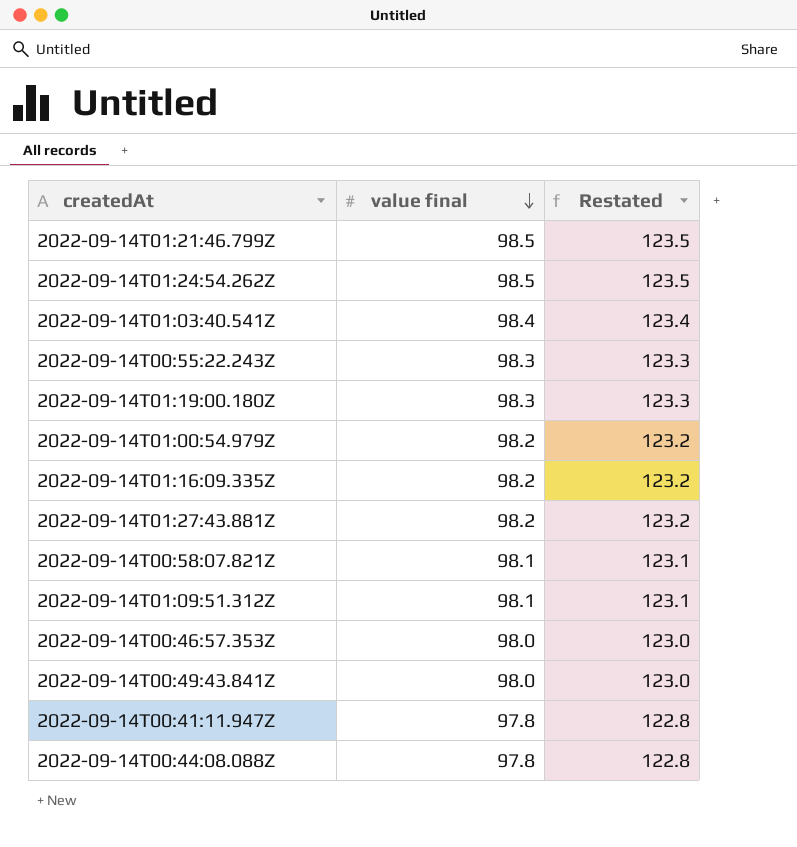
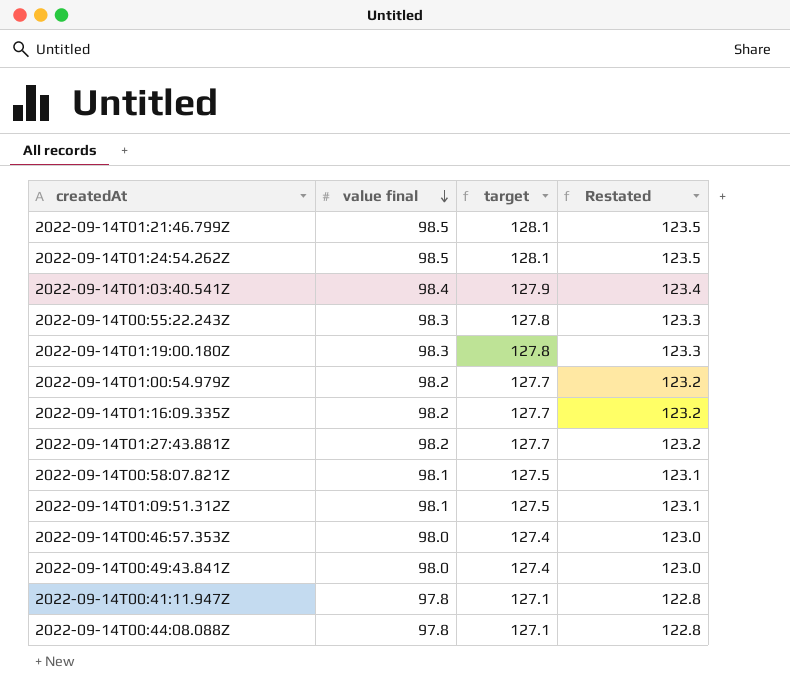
column target | formula: none -> [value final] * 1.3

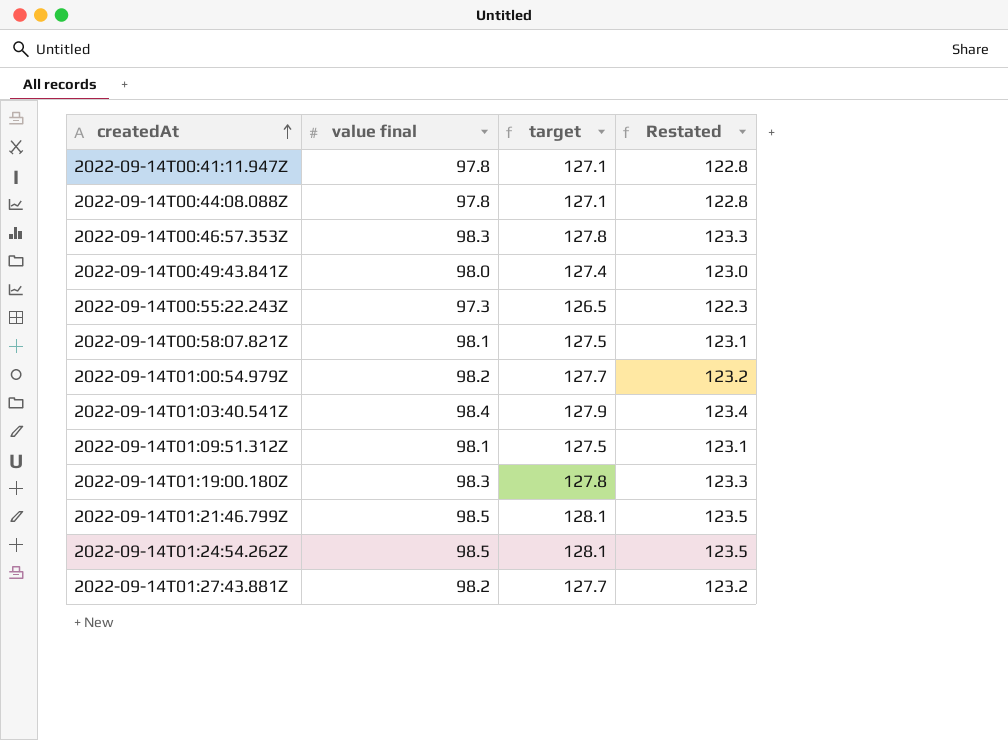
row order: value final descending -> createdAt ascending
row 2022-09-14T01:16:09.335Z: 98.2 | 127.7 | 123.2 -> none
2022-09-14T00:46:57.353Z | value final: 98.0 -> 98.3
2022-09-14T00:46:57.353Z | target: 127.4 -> 127.8
2022-09-14T00:46:57.353Z | Restated: 123.0 -> 123.3
2022-09-14T00:55:22.243Z | value final: 98.3 -> 97.3
2022-09-14T00:55:22.243Z | target: 127.8 -> 126.5
2022-09-14T00:55:22.243Z | Restated: 123.3 -> 122.3

